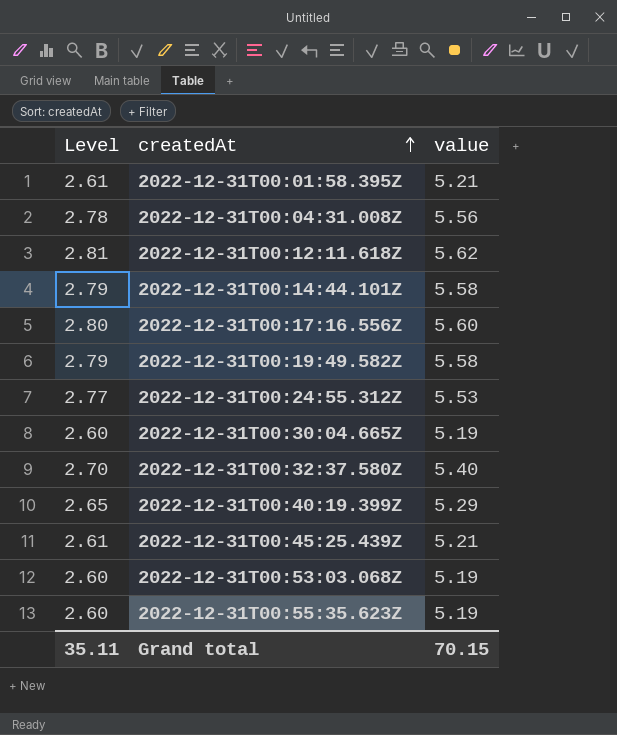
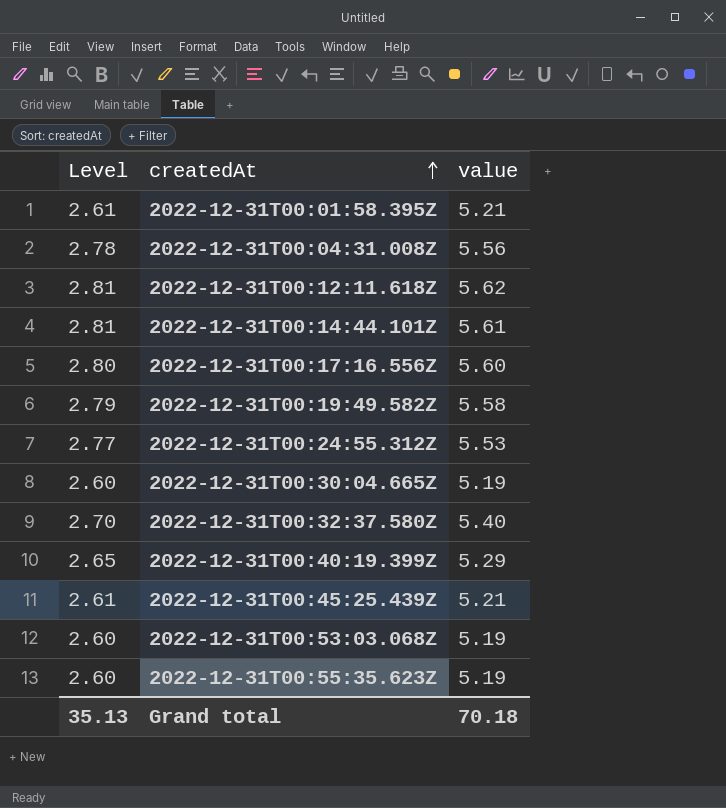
2022-12-31T00:14:44.101Z | Level: 2.79 -> 2.81
2022-12-31T00:14:44.101Z | value: 5.58 -> 5.61
Grand total | Level: 35.11 -> 35.13
Grand total | value: 70.15 -> 70.18

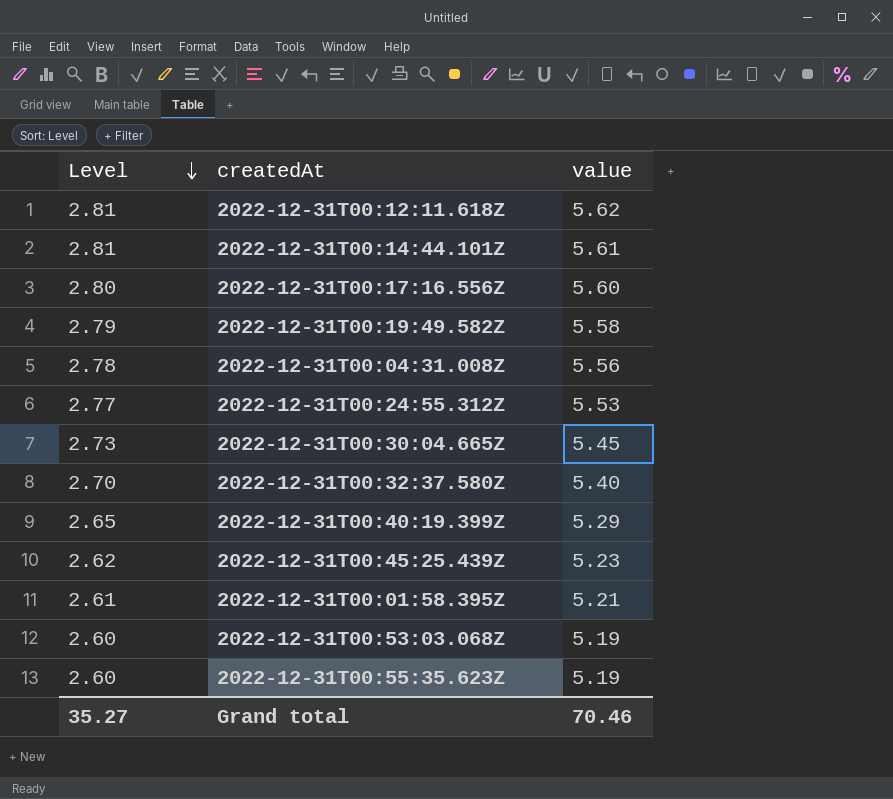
row order: createdAt ascending -> Level descending
2022-12-31T00:30:04.665Z | Level: 2.60 -> 2.73
2022-12-31T00:30:04.665Z | value: 5.19 -> 5.45
2022-12-31T00:45:25.439Z | Level: 2.61 -> 2.62
2022-12-31T00:45:25.439Z | value: 5.21 -> 5.23
Grand total | Level: 35.13 -> 35.27
Grand total | value: 70.18 -> 70.46

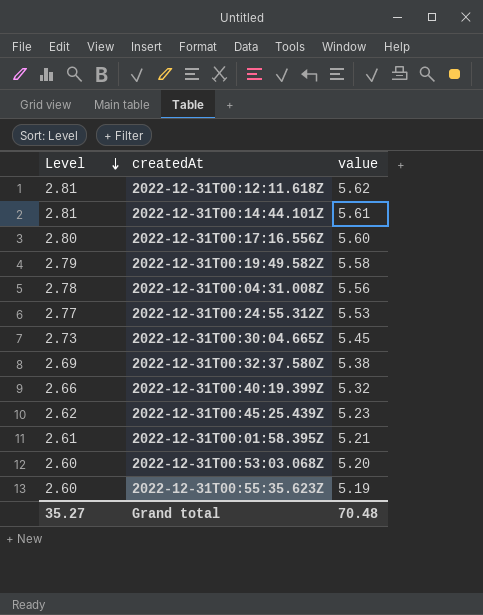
2022-12-31T00:32:37.580Z | Level: 2.70 -> 2.69
2022-12-31T00:32:37.580Z | value: 5.40 -> 5.38
2022-12-31T00:40:19.399Z | Level: 2.65 -> 2.66
2022-12-31T00:40:19.399Z | value: 5.29 -> 5.32
2022-12-31T00:53:03.068Z | value: 5.19 -> 5.20
Grand total | value: 70.46 -> 70.48

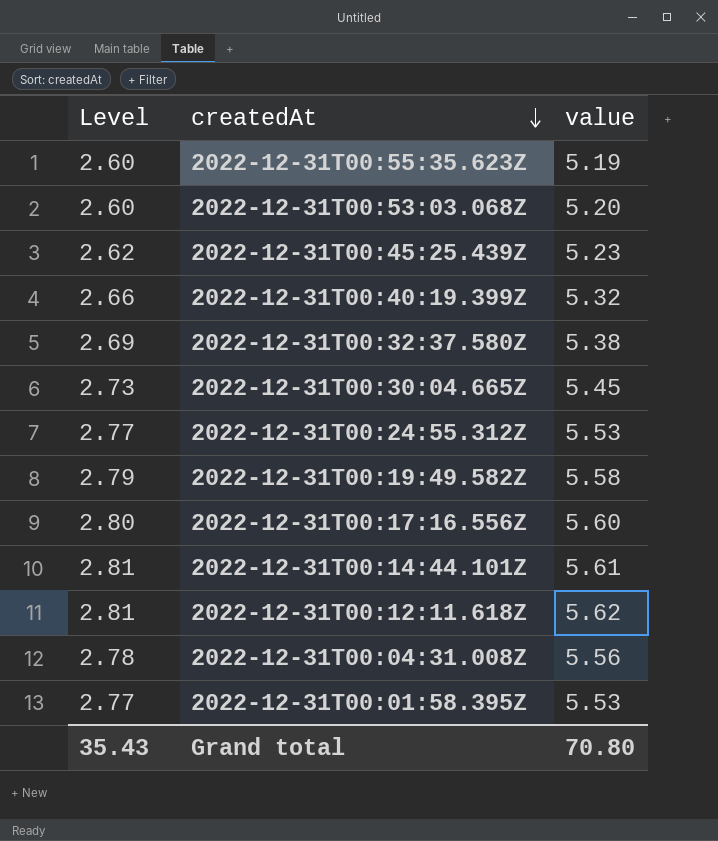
row order: Level descending -> createdAt descending
2022-12-31T00:01:58.395Z | Level: 2.61 -> 2.77
2022-12-31T00:01:58.395Z | value: 5.21 -> 5.53
Grand total | Level: 35.27 -> 35.43
Grand total | value: 70.48 -> 70.80

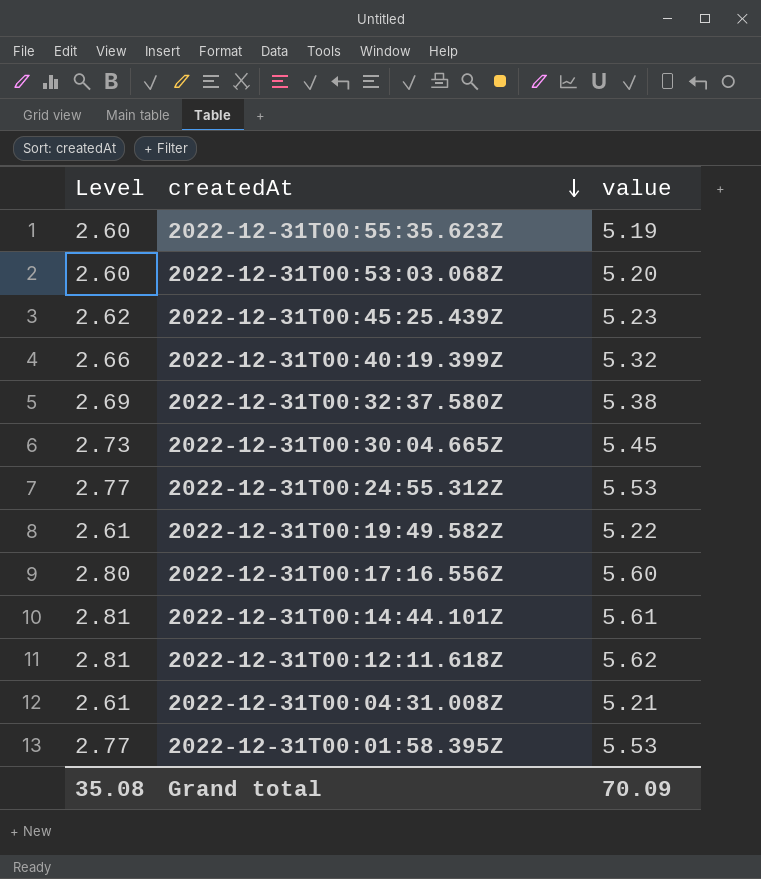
2022-12-31T00:19:49.582Z | Level: 2.79 -> 2.61
2022-12-31T00:19:49.582Z | value: 5.58 -> 5.22
2022-12-31T00:04:31.008Z | Level: 2.78 -> 2.61
2022-12-31T00:04:31.008Z | value: 5.56 -> 5.21
Grand total | Level: 35.43 -> 35.08
Grand total | value: 70.80 -> 70.09

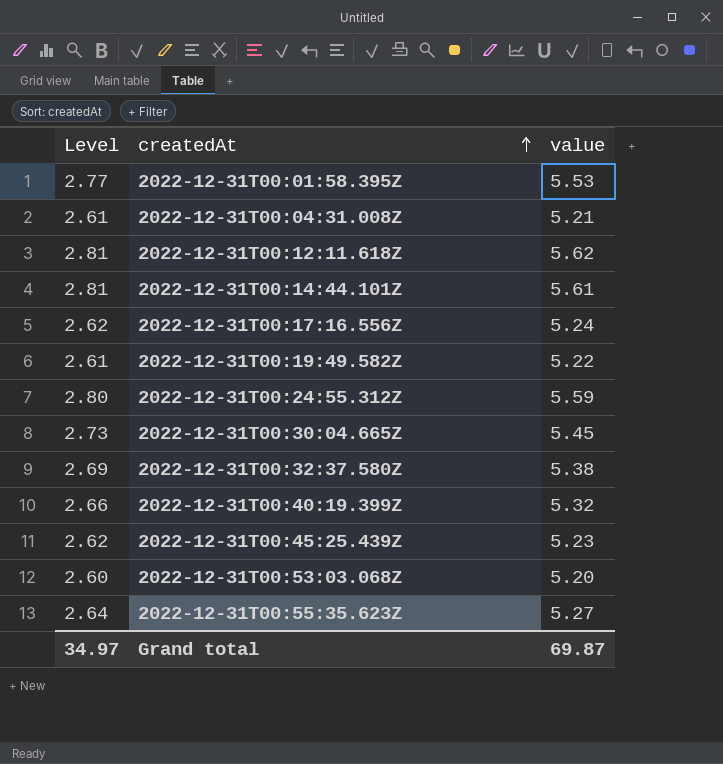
row order: createdAt descending -> createdAt ascending
2022-12-31T00:17:16.556Z | Level: 2.80 -> 2.62
2022-12-31T00:17:16.556Z | value: 5.60 -> 5.24
2022-12-31T00:24:55.312Z | Level: 2.77 -> 2.80
2022-12-31T00:24:55.312Z | value: 5.53 -> 5.59
2022-12-31T00:55:35.623Z | Level: 2.60 -> 2.64
2022-12-31T00:55:35.623Z | value: 5.19 -> 5.27
Grand total | Level: 35.08 -> 34.97
Grand total | value: 70.09 -> 69.87

